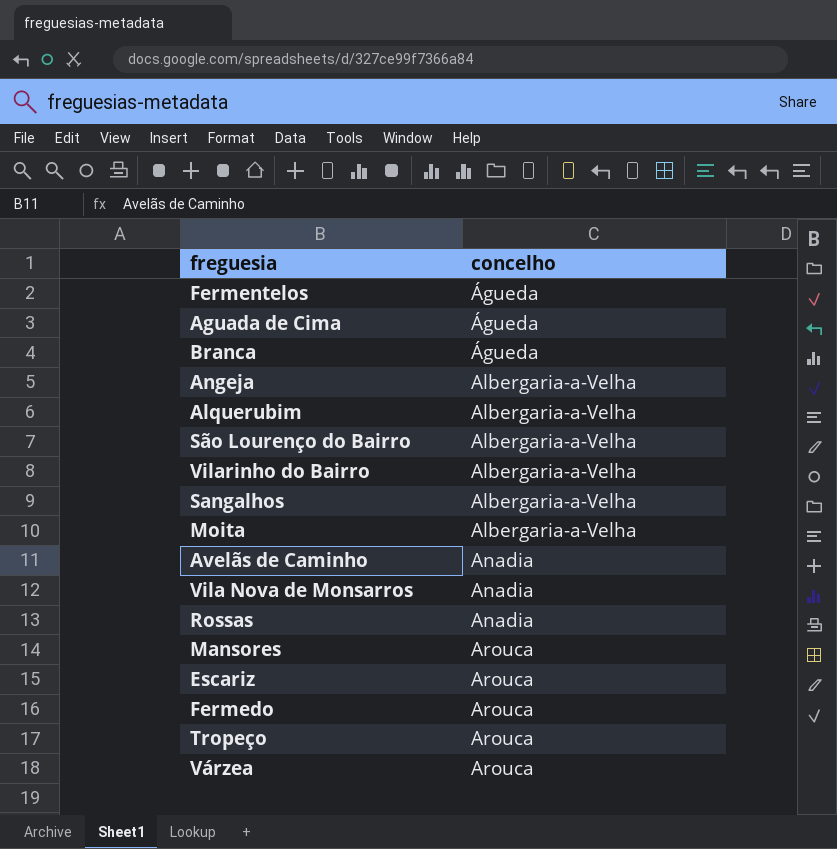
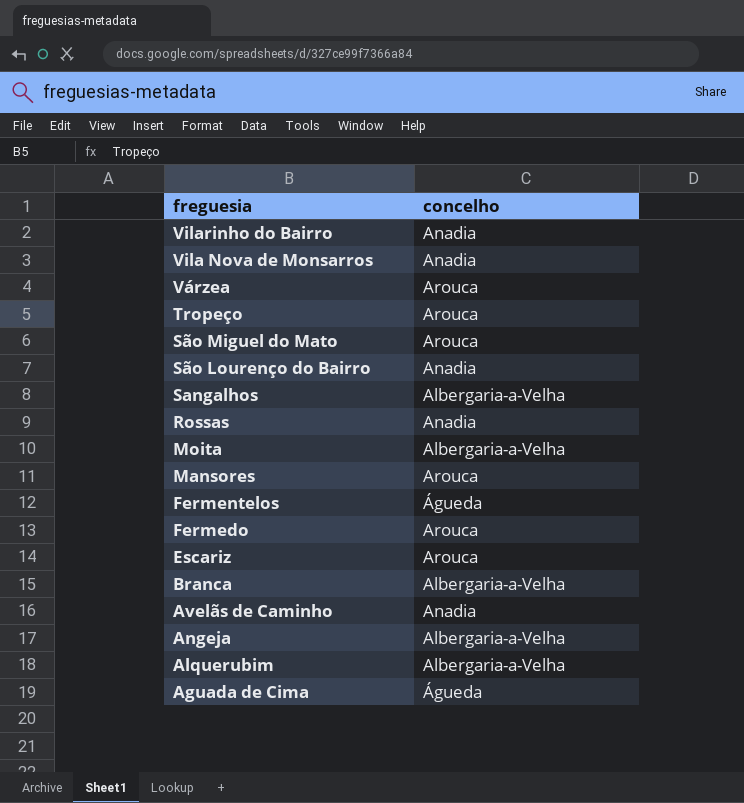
row order: concelho ascending -> freguesia descending
Vilarinho do Bairro | concelho: Albergaria-a-Velha -> Anadia
row São Miguel do Mato: none -> Arouca
São Lourenço do Bairro | concelho: Albergaria-a-Velha -> Anadia
Branca | concelho: Águeda -> Albergaria-a-Velha

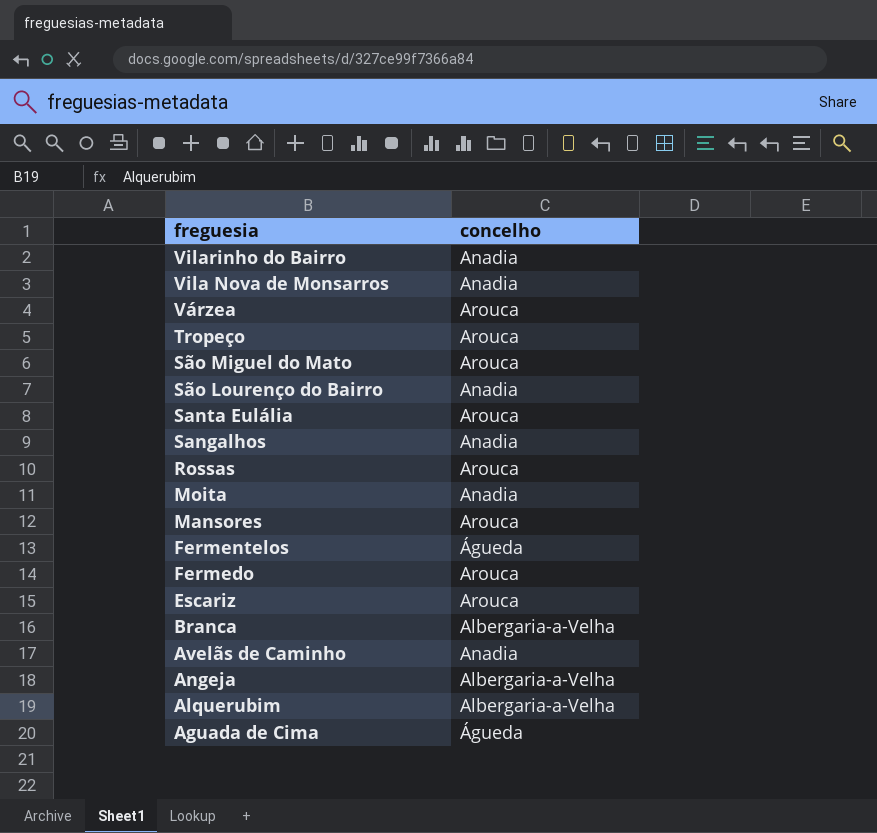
row Santa Eulália: none -> Arouca
Sangalhos | concelho: Albergaria-a-Velha -> Anadia
Rossas | concelho: Anadia -> Arouca
Moita | concelho: Albergaria-a-Velha -> Anadia

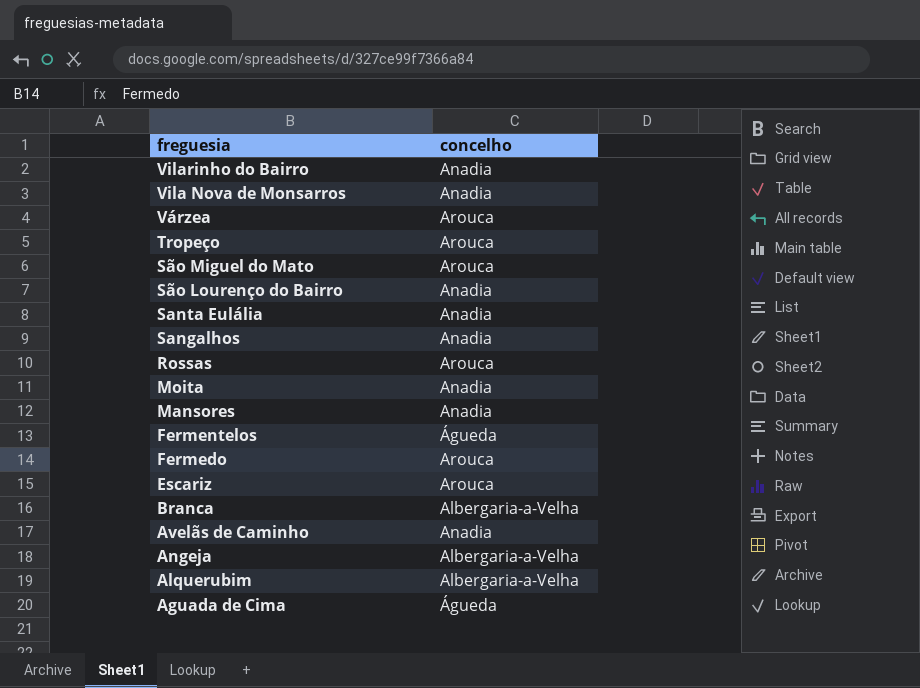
Santa Eulália | concelho: Arouca -> Anadia
Mansores | concelho: Arouca -> Anadia

